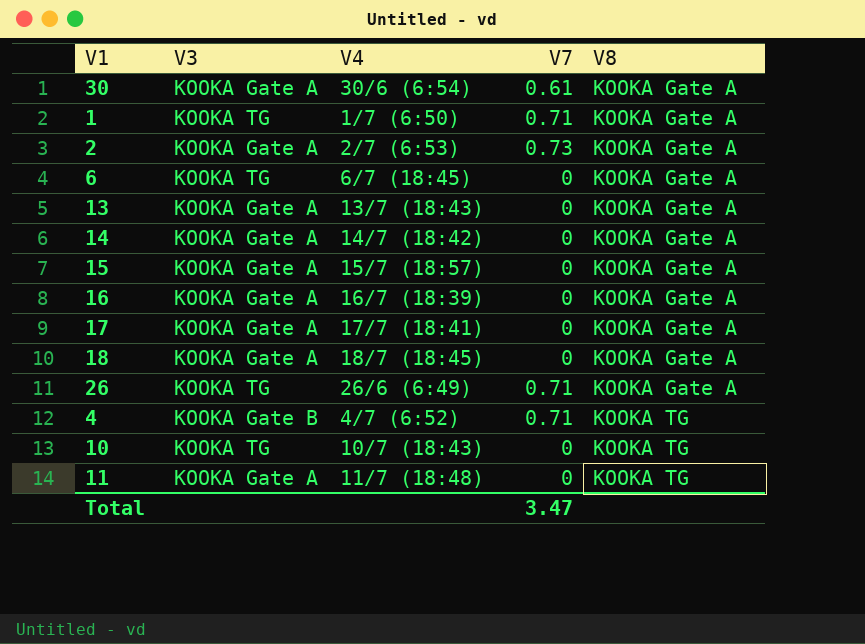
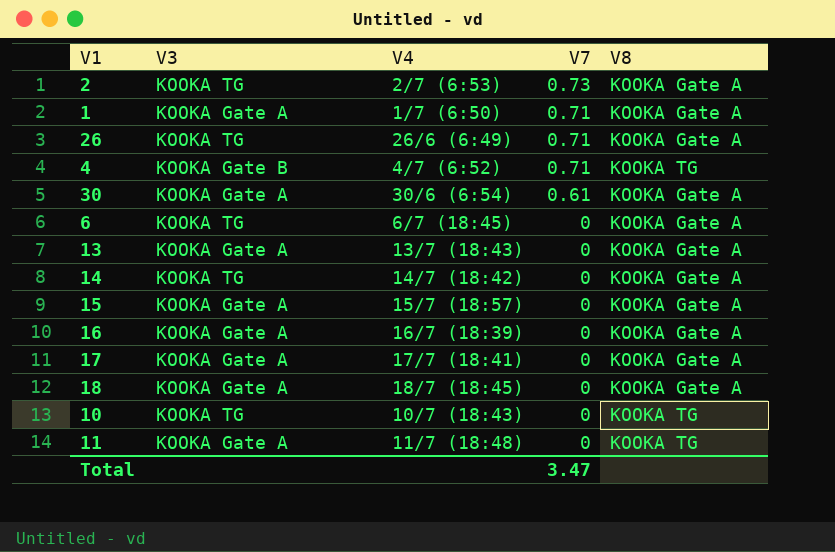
row order: V8 ascending -> V7 descending
2 | V3: KOOKA Gate A -> KOOKA TG
1 | V3: KOOKA TG -> KOOKA Gate A
14 | V3: KOOKA Gate A -> KOOKA TG

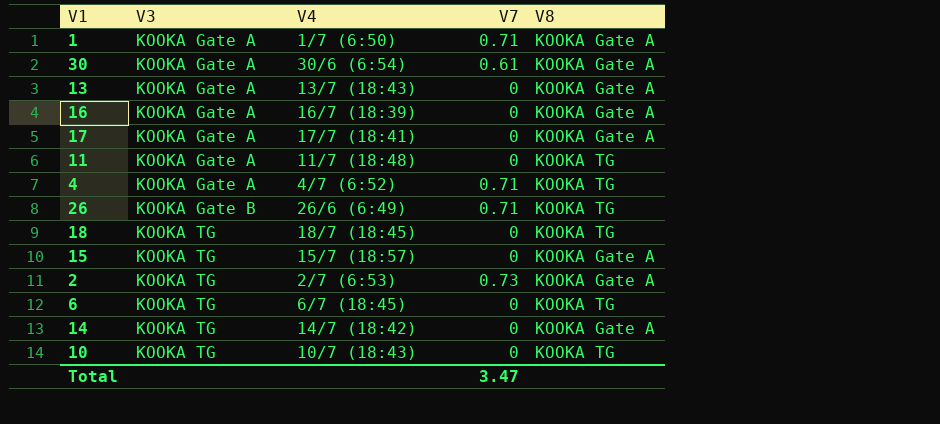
row order: V7 descending -> V3 ascending
4 | V3: KOOKA Gate B -> KOOKA Gate A
26 | V3: KOOKA TG -> KOOKA Gate B
26 | V8: KOOKA Gate A -> KOOKA TG
18 | V3: KOOKA Gate A -> KOOKA TG
18 | V8: KOOKA Gate A -> KOOKA TG
15 | V3: KOOKA Gate A -> KOOKA TG
6 | V8: KOOKA Gate A -> KOOKA TG

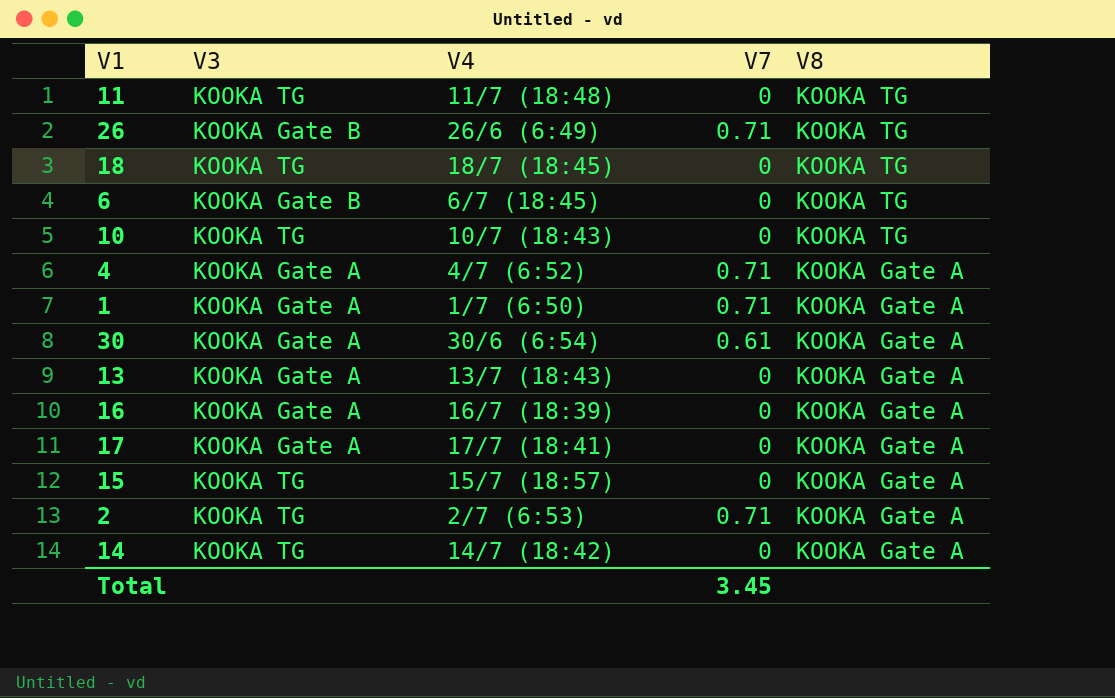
row order: V3 ascending -> V8 descending
11 | V3: KOOKA Gate A -> KOOKA TG
6 | V3: KOOKA TG -> KOOKA Gate B
4 | V8: KOOKA TG -> KOOKA Gate A
2 | V7: 0.73 -> 0.71
Total | V7: 3.47 -> 3.45

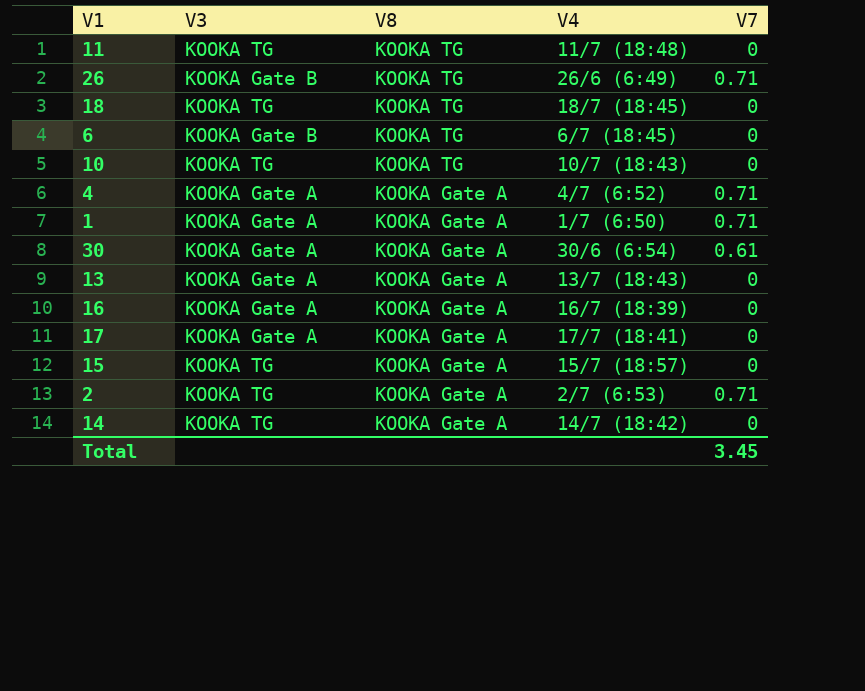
column V8 | position: 5 -> 3

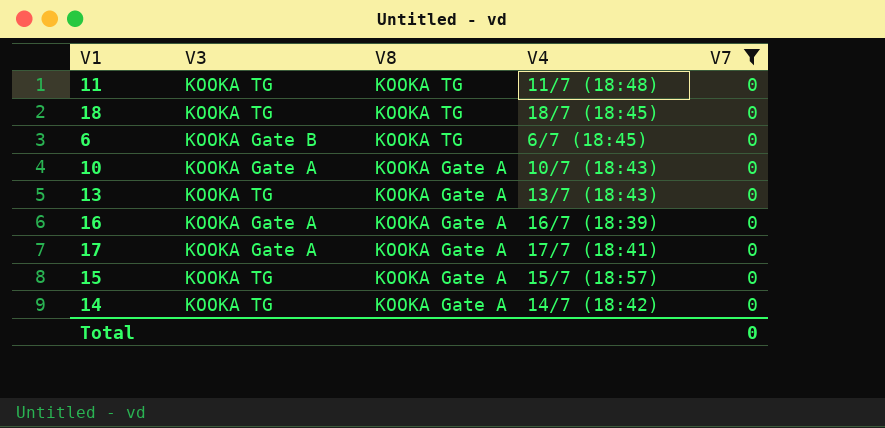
filter: none -> V7 = 0
10 | V3: KOOKA TG -> KOOKA Gate A
10 | V8: KOOKA TG -> KOOKA Gate A
13 | V3: KOOKA Gate A -> KOOKA TG
Total | V7: 3.45 -> 0

